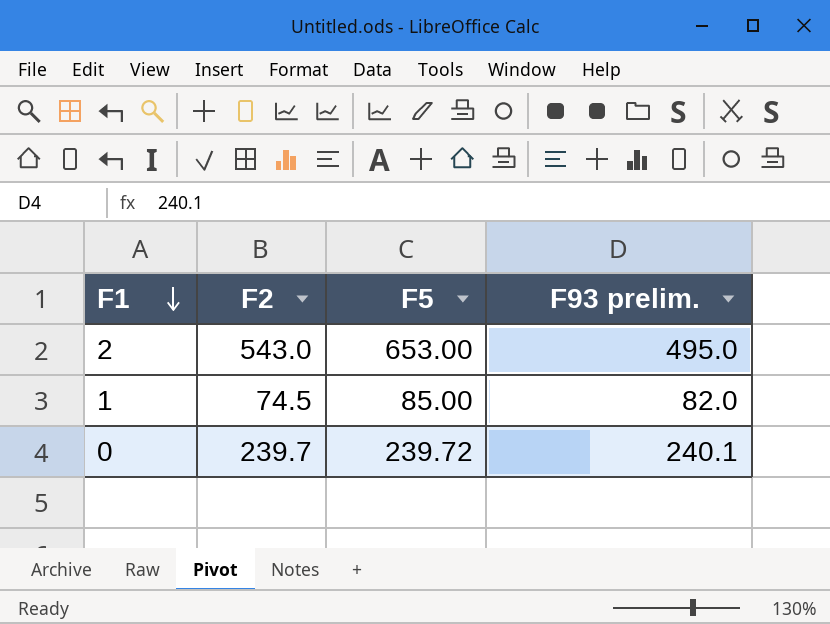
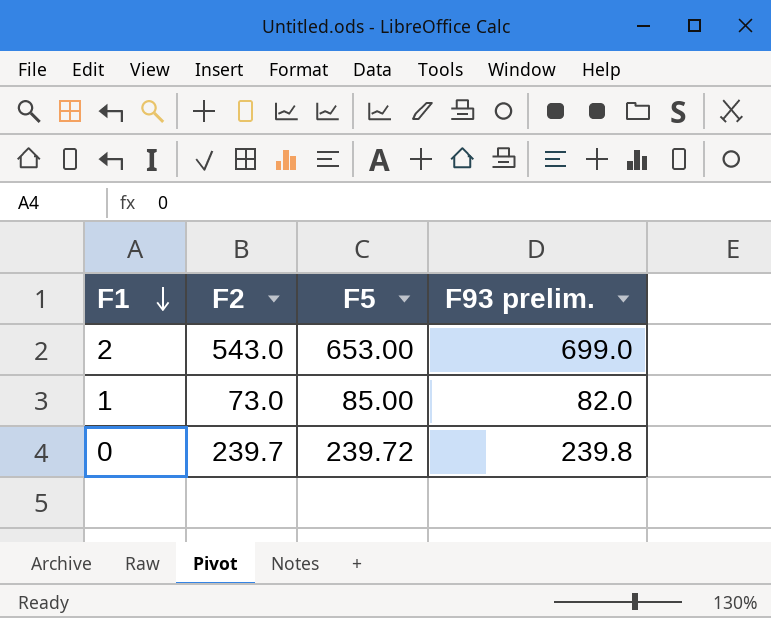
2 | F93 prelim.: 495.0 -> 699.0
1 | F2: 74.5 -> 73.0
0 | F93 prelim.: 240.1 -> 239.8

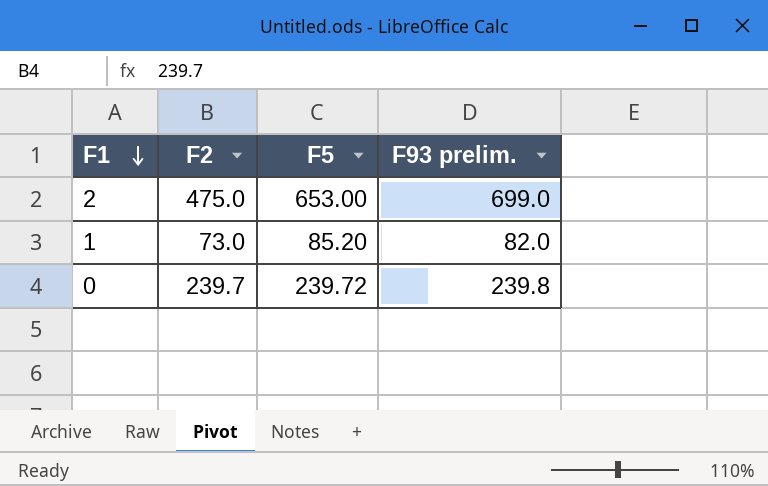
2 | F2: 543.0 -> 475.0
1 | F5: 85.00 -> 85.20

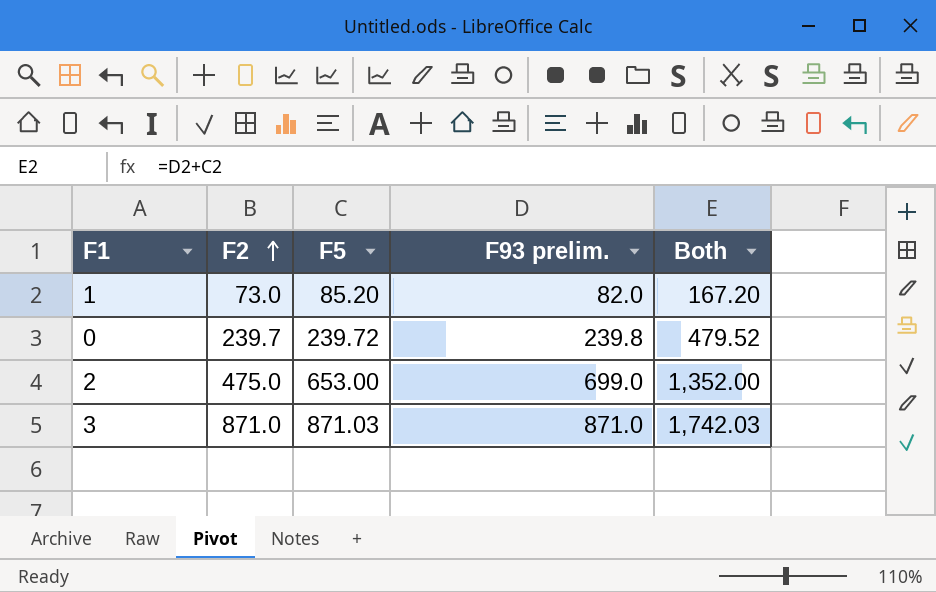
row order: F1 descending -> F2 ascending
column Both | formula: none -> [F5] + [F93 prelim.]
row 3: none -> 871.0 | 871.03 | 871.0 | 1,742.03

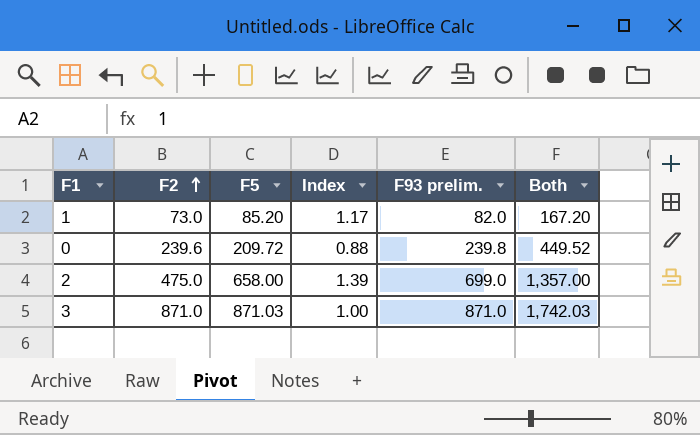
column Index | formula: none -> [F5] / [F2]
0 | F2: 239.7 -> 239.6
0 | F5: 239.72 -> 209.72
0 | Both: 479.52 -> 449.52
2 | F5: 653.00 -> 658.00
2 | Both: 1,352.00 -> 1,357.00

